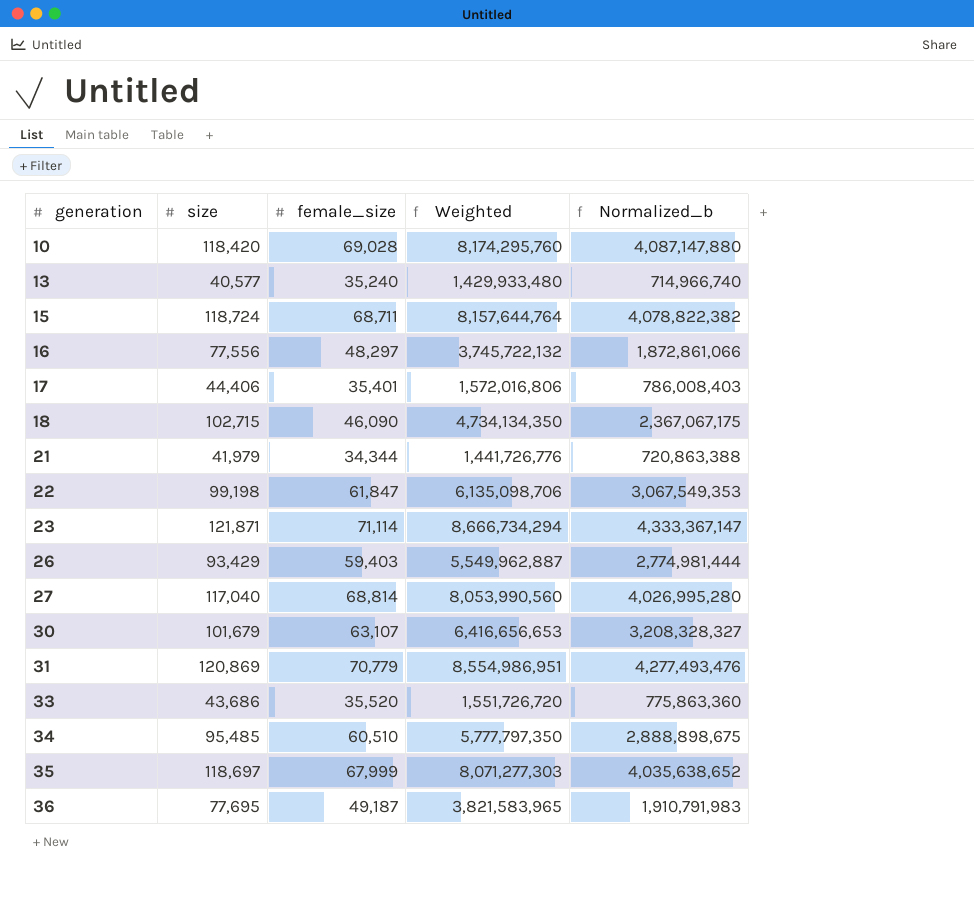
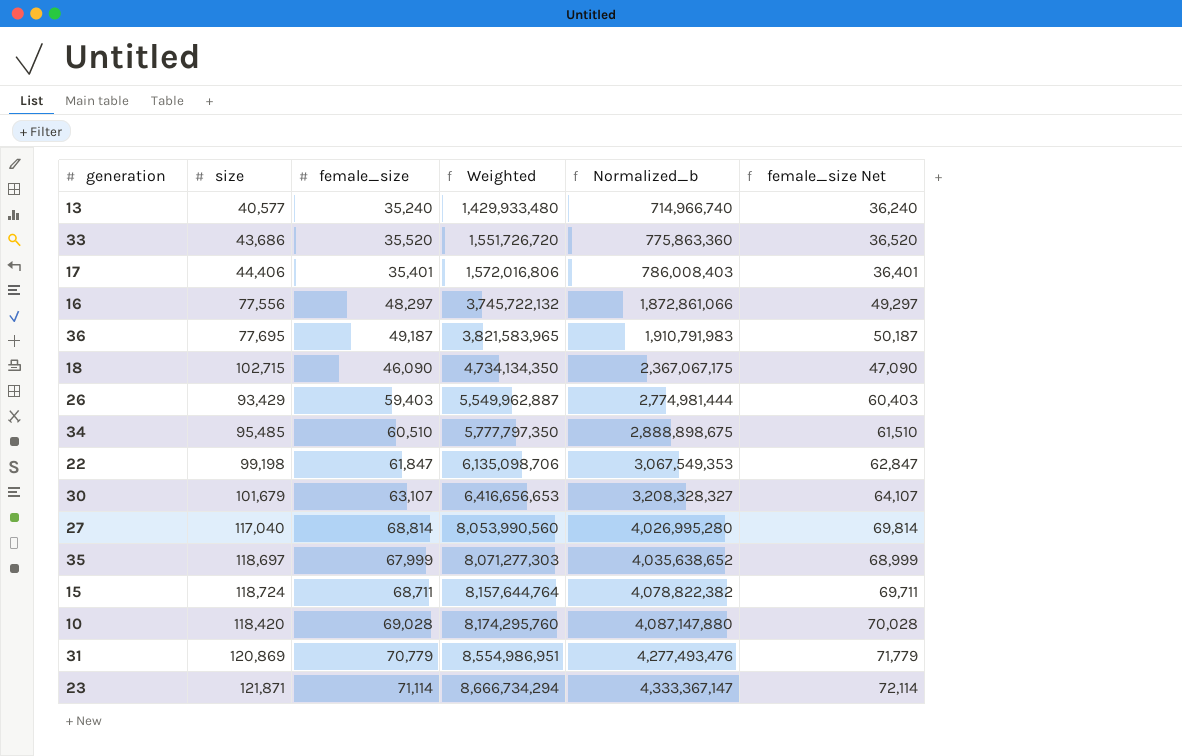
row order: generation ascending -> Weighted ascending
column female_size Net | formula: none -> [female_size] + 1000
row 21: 41,979 | 34,344 | 1,441,726,776 | 720,863,388 -> none

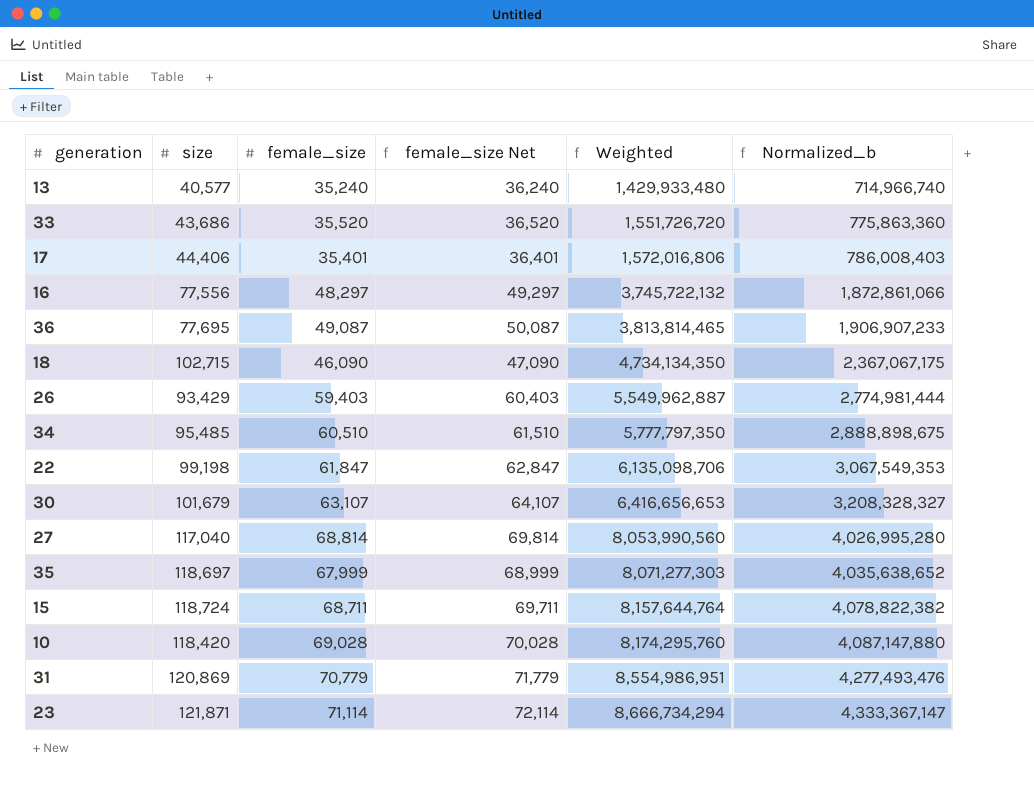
column female_size Net | position: 6 -> 4
36 | female_size: 49,187 -> 49,087
36 | female_size Net: 50,187 -> 50,087
36 | Weighted: 3,821,583,965 -> 3,813,814,465
36 | Normalized_b: 1,910,791,983 -> 1,906,907,233

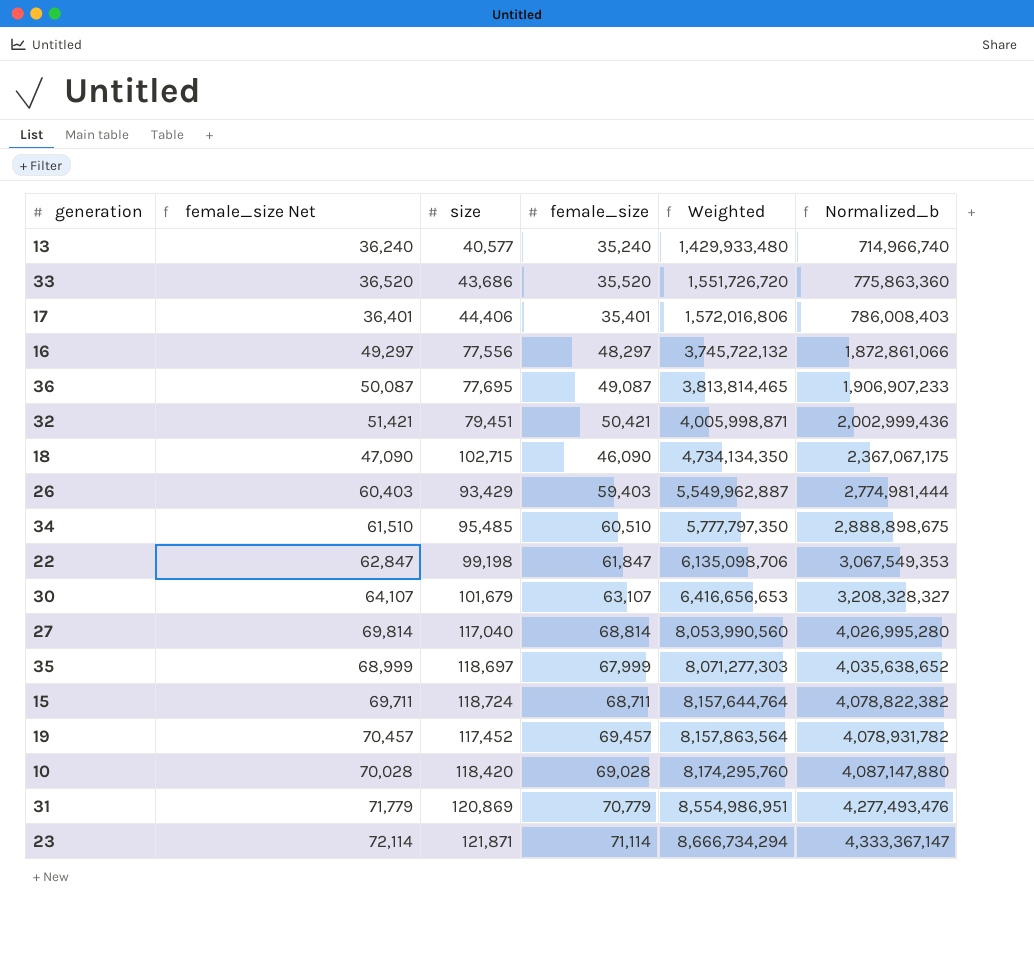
column female_size Net | position: 4 -> 2
row 32: none -> 51,421 | 79,451 | 50,421 | 4,005,998,871 | 2,002,999,436
row 19: none -> 70,457 | 117,452 | 69,457 | 8,157,863,564 | 4,078,931,782

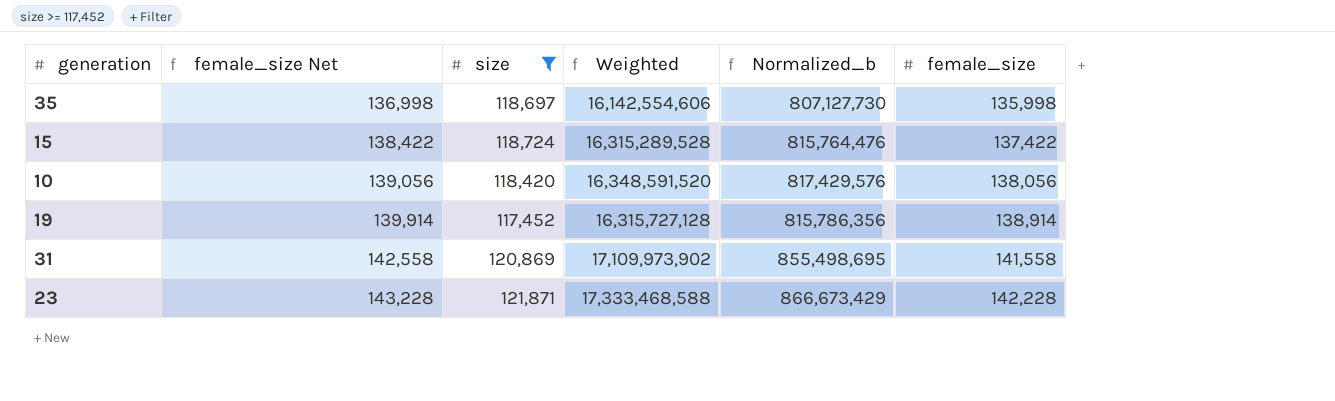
filter: none -> size >= 117,452
row order: Weighted ascending -> female_size Net ascending
column Normalized_b | formula: [Weighted] * 0.5 -> [Weighted] * 0.05
column female_size | position: 4 -> 6
35 | female_size Net: 68,999 -> 136,998
35 | Weighted: 8,071,277,303 -> 16,142,554,606
35 | female_size: 67,999 -> 135,998
15 | female_size Net: 69,711 -> 138,422
15 | Weighted: 8,157,644,764 -> 16,315,289,528
15 | female_size: 68,711 -> 137,422
10 | female_size Net: 70,028 -> 139,056
10 | Weighted: 8,174,295,760 -> 16,348,591,520
10 | female_size: 69,028 -> 138,056
19 | female_size Net: 70,457 -> 139,914
19 | Weighted: 8,157,863,564 -> 16,315,727,128
19 | female_size: 69,457 -> 138,914
31 | female_size Net: 71,779 -> 142,558
31 | Weighted: 8,554,986,951 -> 17,109,973,902
31 | female_size: 70,779 -> 141,558
23 | female_size Net: 72,114 -> 143,228
23 | Weighted: 8,666,734,294 -> 17,333,468,588
23 | female_size: 71,114 -> 142,228

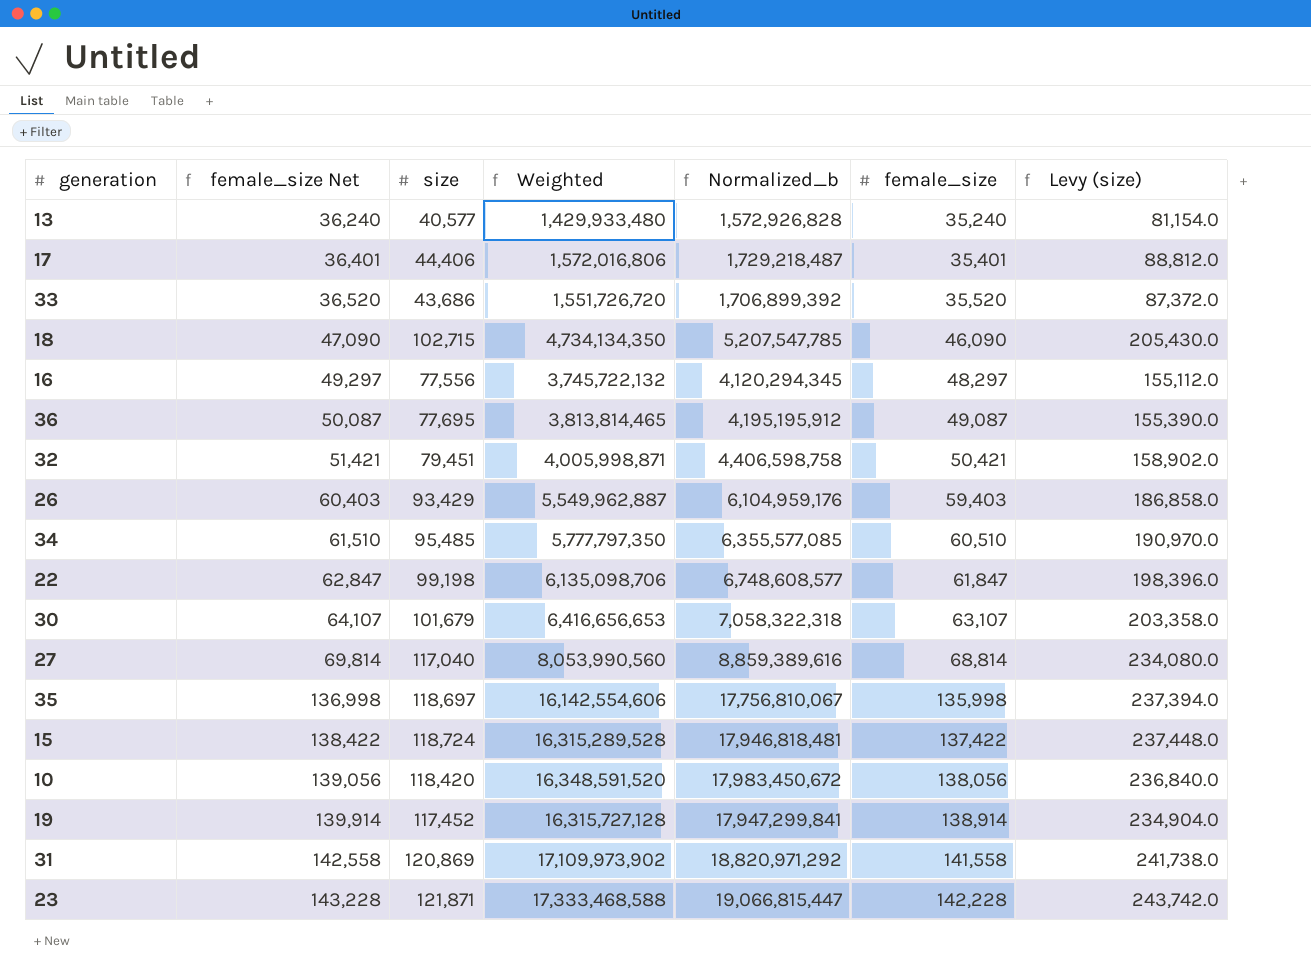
filter: size >= 117,452 -> none
column Normalized_b | formula: [Weighted] * 0.05 -> [Weighted] * 1.1
column Levy (size) | formula: none -> [size] * 2

